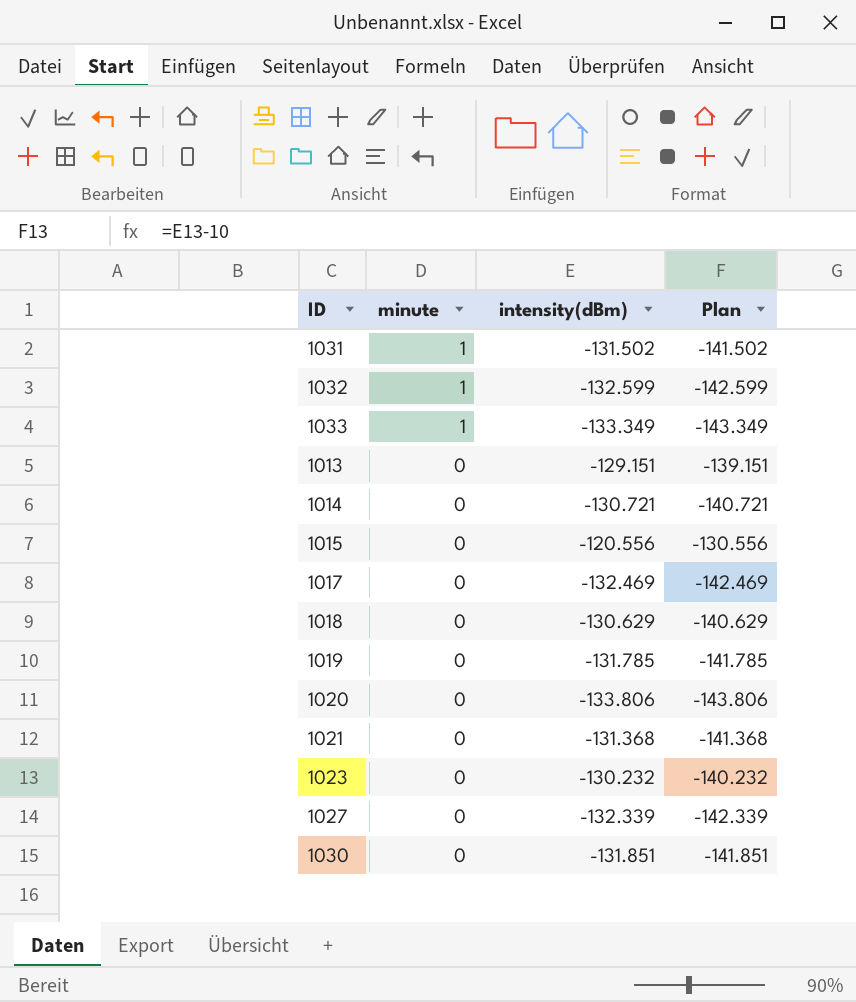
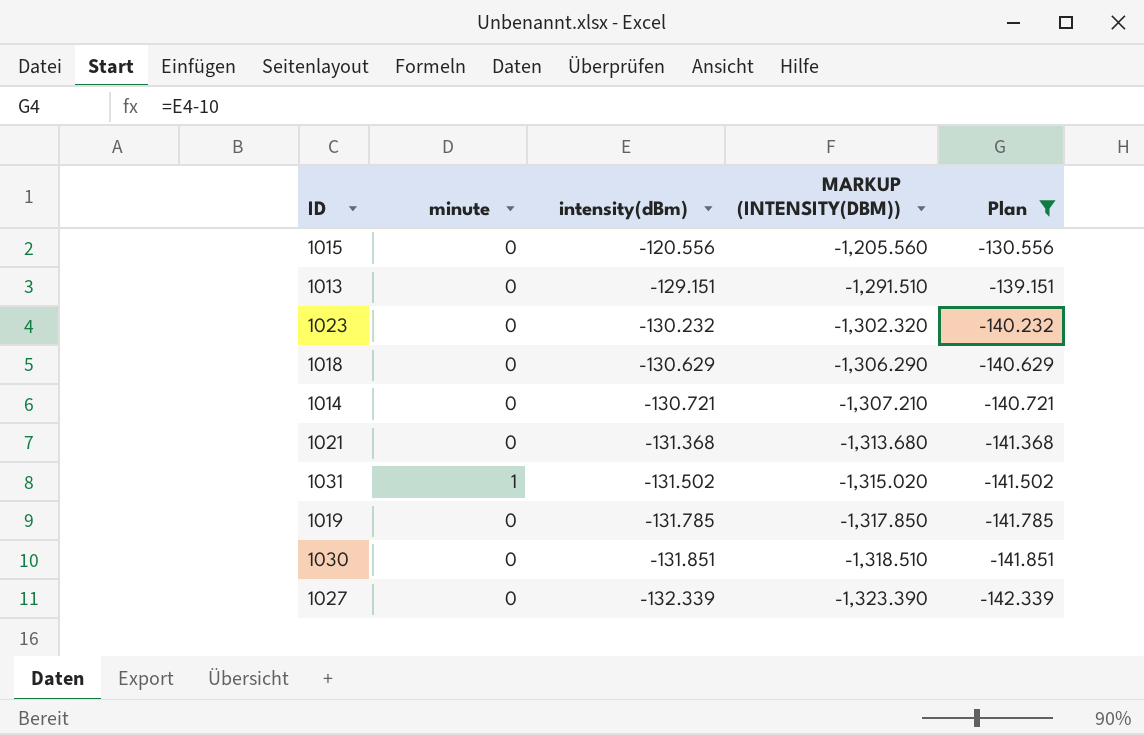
filter: none -> Plan >= -142.339
row order: minute descending -> intensity(dBm) descending
column MARKUP (INTENSITY(DBM)) | formula: none -> [intensity(dBm)] * 10

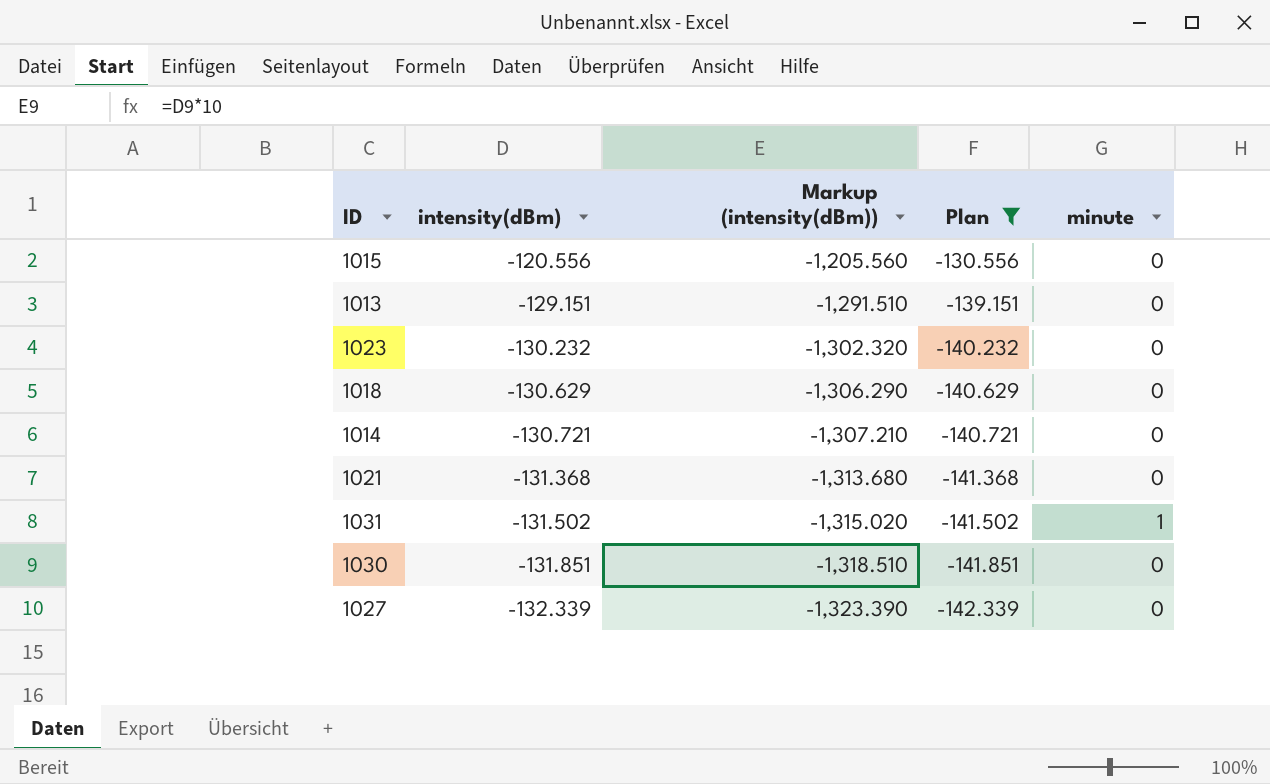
column name: MARKUP (INTENSITY(DBM)) -> Markup (intensity(dBm))
column minute | position: 2 -> 5
row 1019: 0 | -131.785 | -1,317.850 | -141.785 -> none

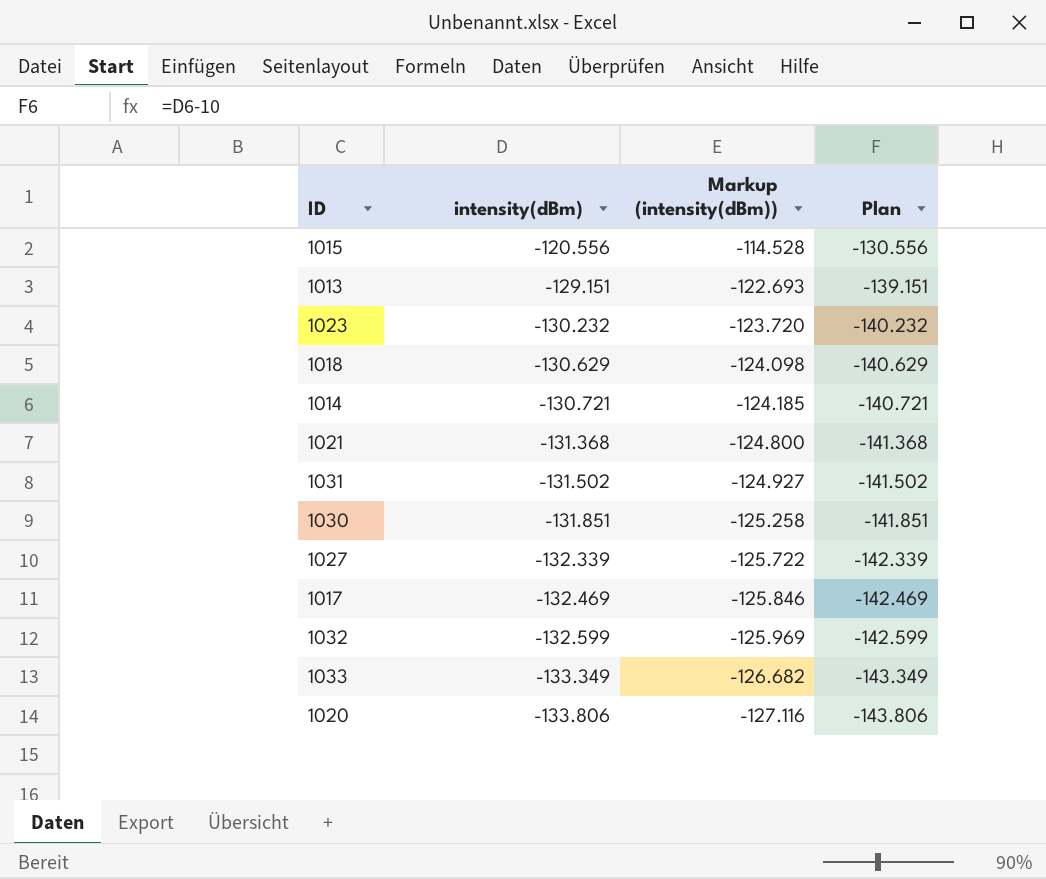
filter: Plan >= -142.339 -> none
column minute | position: 5 -> none
column Markup (intensity(dBm)) | formula: [intensity(dBm)] * 10 -> [intensity(dBm)] * 0.95

